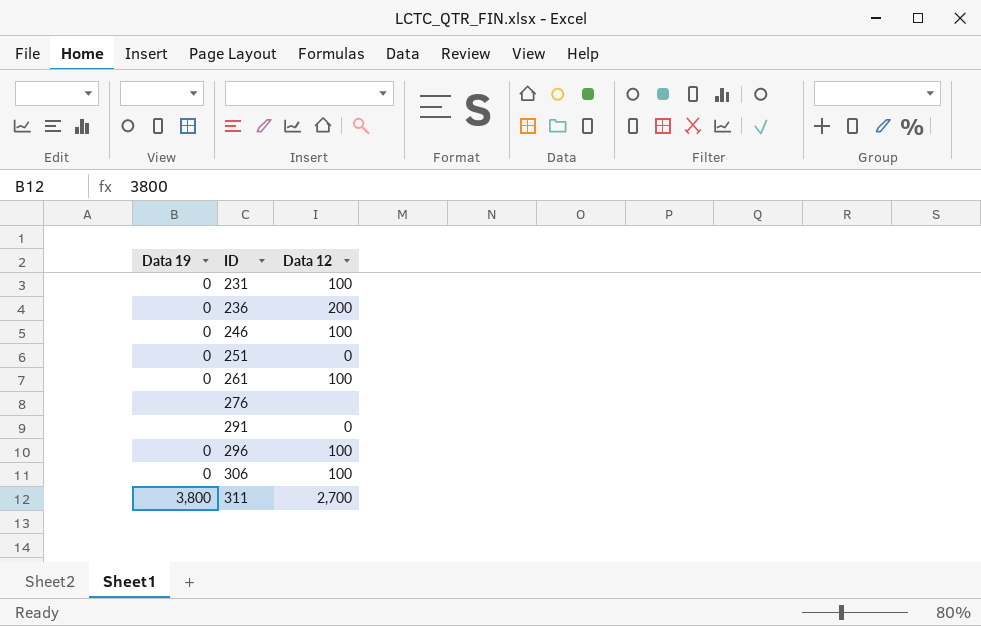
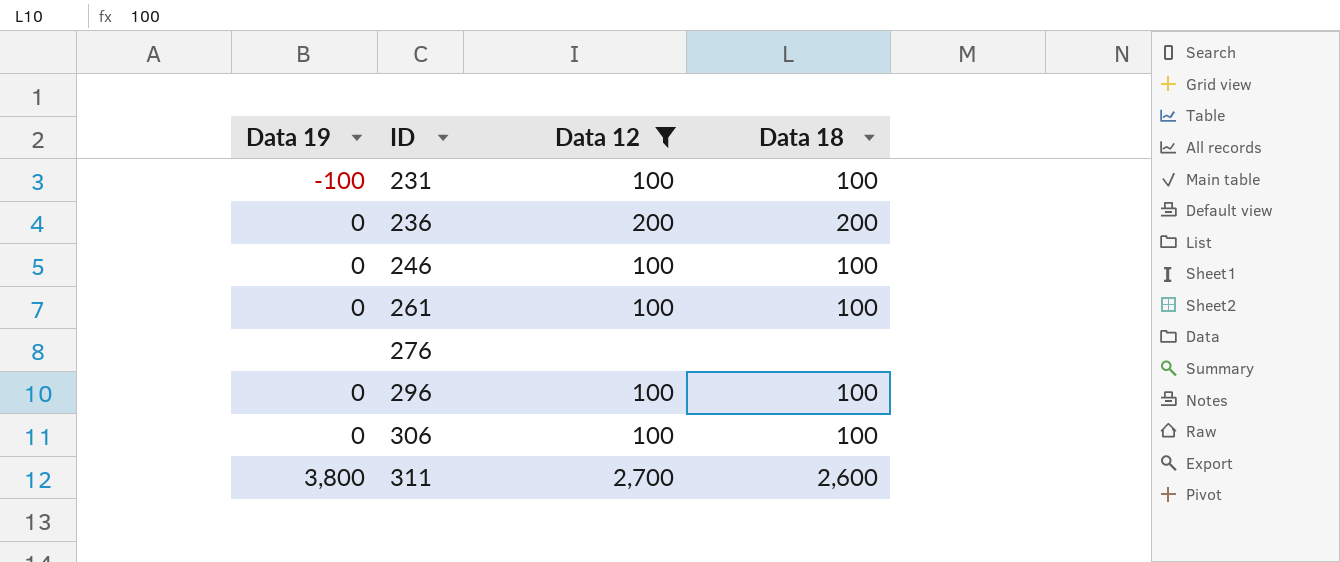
filter: none -> Data 12 != 0
column Data 18 | position: none -> 4
231 | Data 19: 0 -> -100

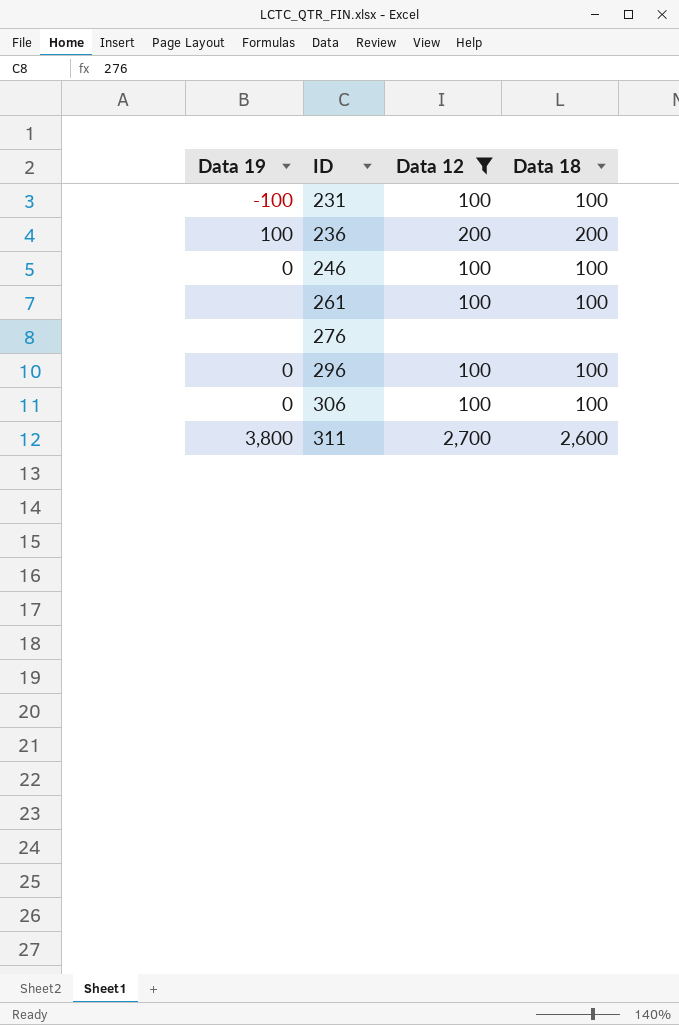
236 | Data 19: 0 -> 100
261 | Data 19: 0 -> none

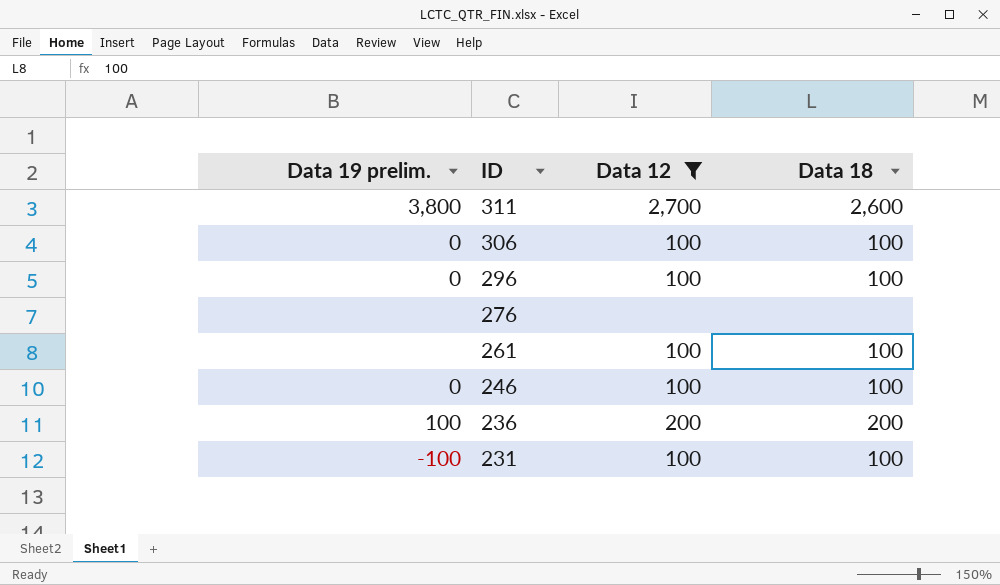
row order: ID ascending -> ID descending
column name: Data 19 -> Data 19 prelim.

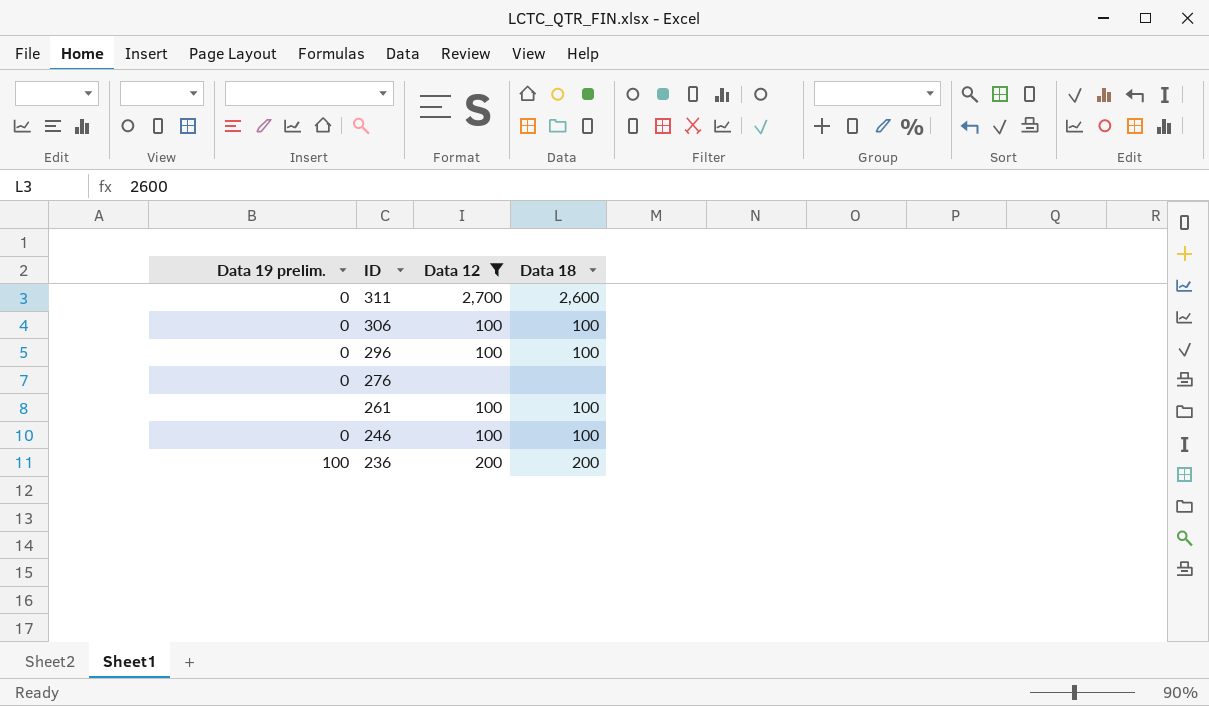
row 231: -100 | 100 | 100 -> none
311 | Data 19 prelim.: 3,800 -> 0
276 | Data 19 prelim.: none -> 0

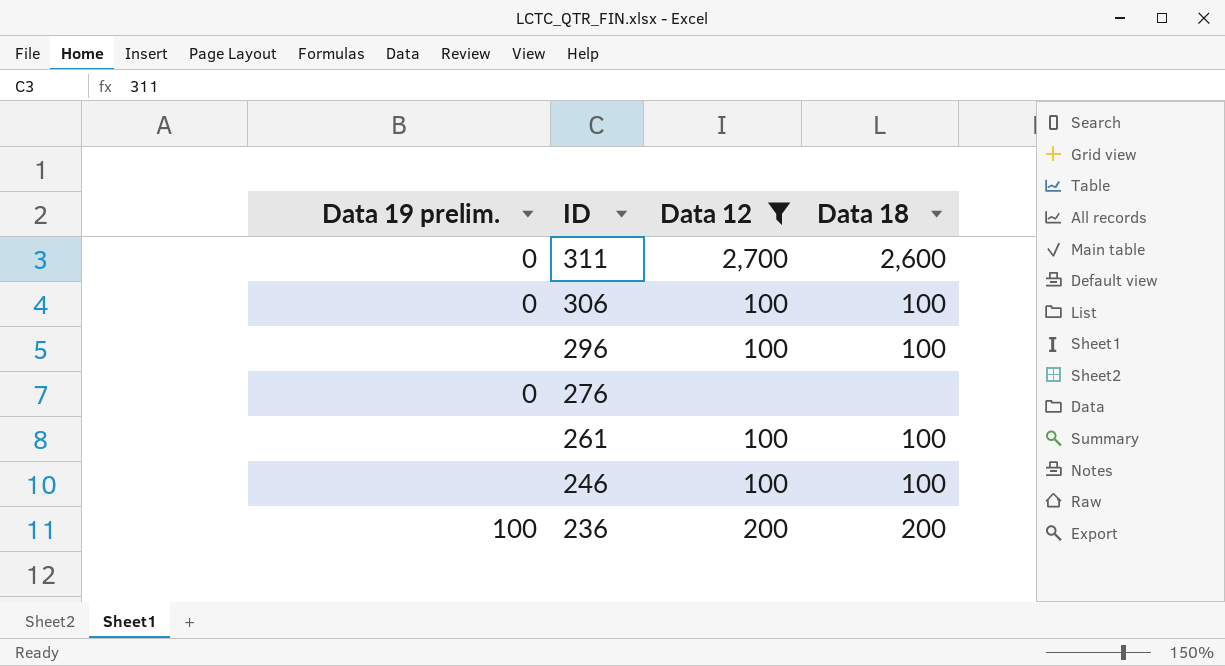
296 | Data 19 prelim.: 0 -> none
246 | Data 19 prelim.: 0 -> none

